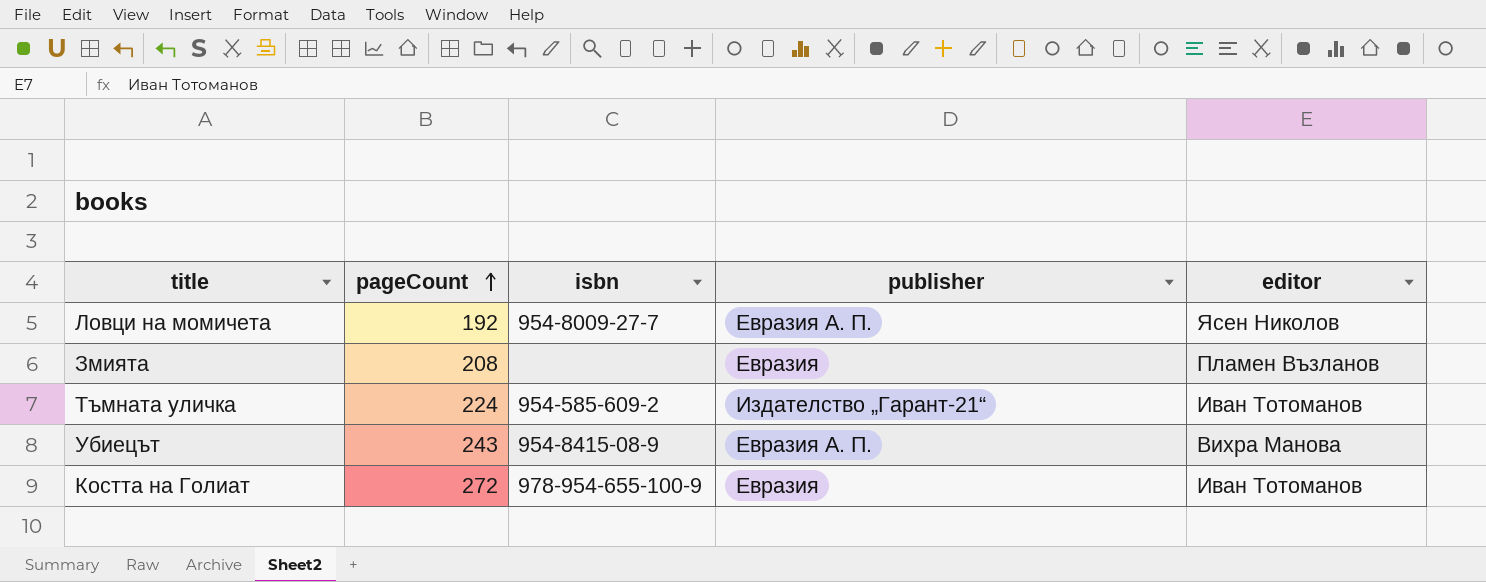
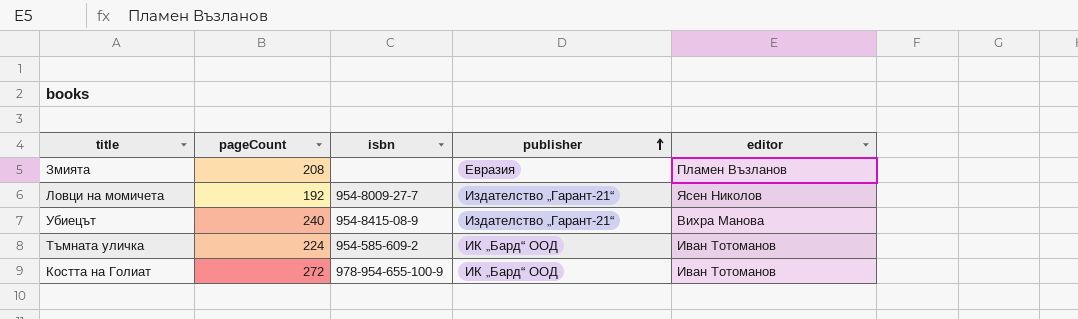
row order: pageCount ascending -> publisher ascending
Ловци на момичета | publisher: Евразия А. П. -> Издателство „Гарант-21“
Убиецът | pageCount: 243 -> 240
Убиецът | publisher: Евразия А. П. -> Издателство „Гарант-21“
Тъмната уличка | publisher: Издателство „Гарант-21“ -> ИК „Бард“ ООД
Костта на Голиат | publisher: Евразия -> ИК „Бард“ ООД

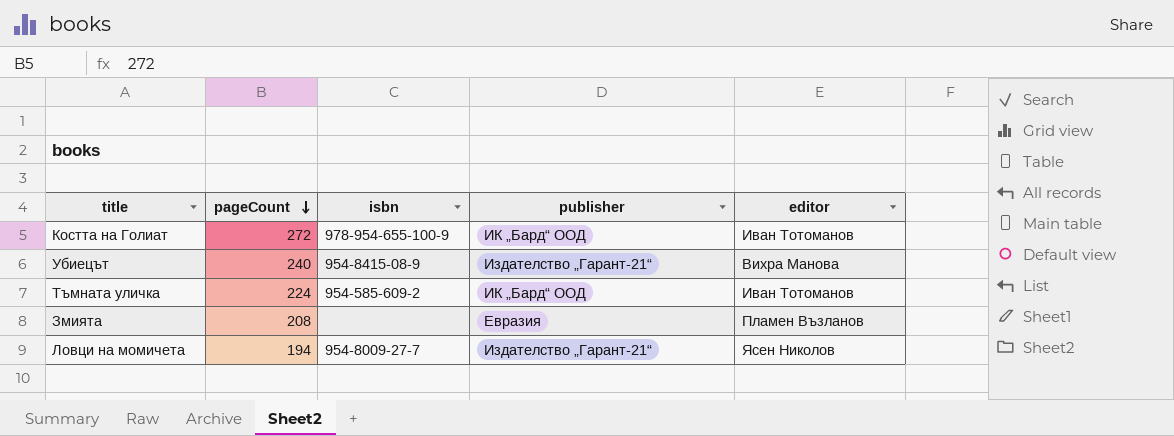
row order: publisher ascending -> pageCount descending
Ловци на момичета | pageCount: 192 -> 194

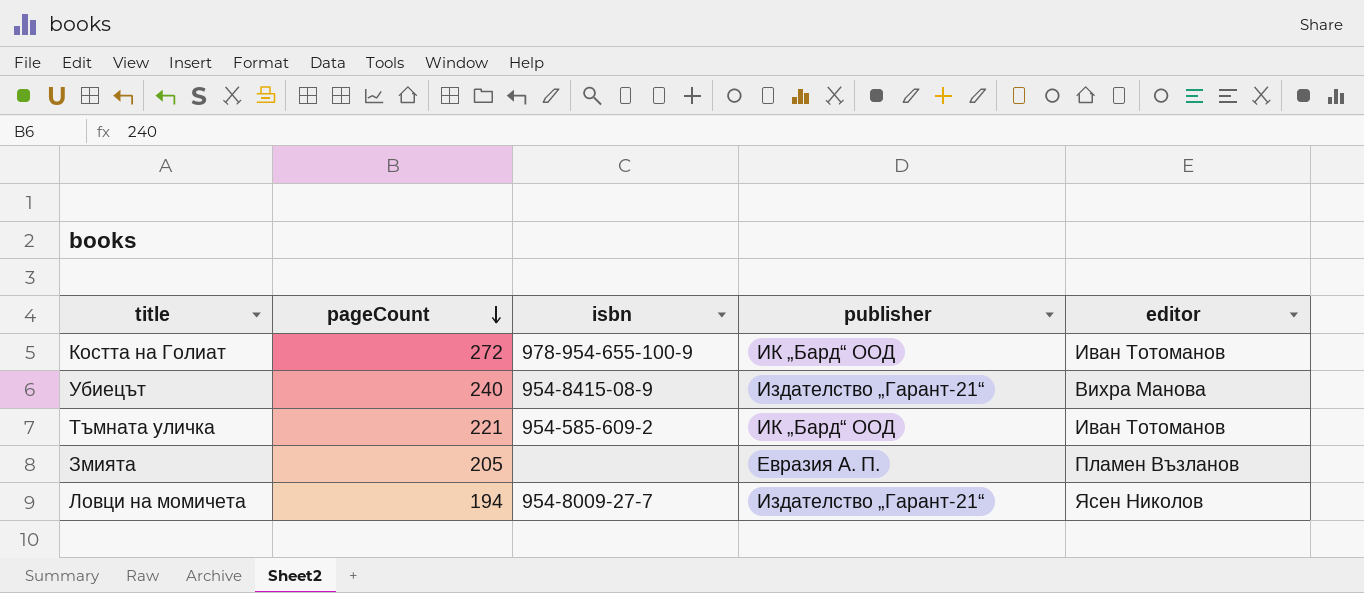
Тъмната уличка | pageCount: 224 -> 221
Змията | pageCount: 208 -> 205
Змията | publisher: Евразия -> Евразия А. П.

